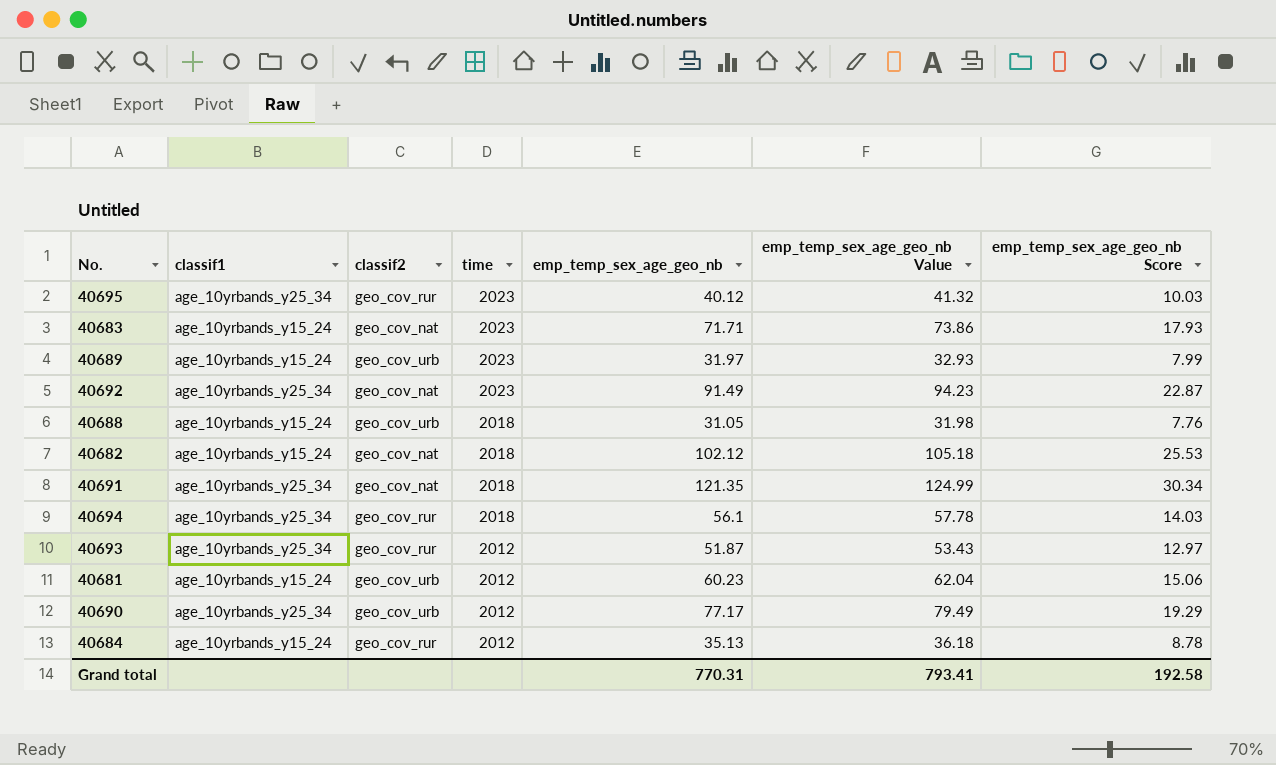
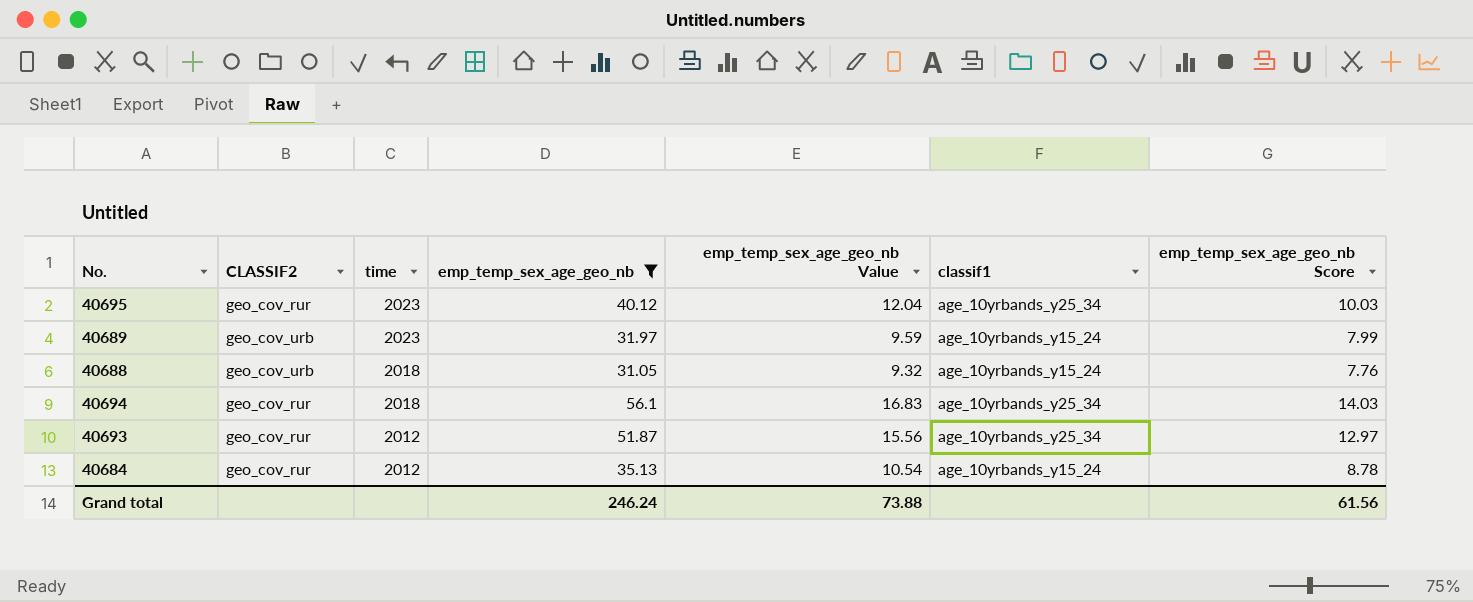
filter: none -> emp_temp_sex_age_geo_nb <= 56.1
column name: classif2 -> CLASSIF2
column emp_temp_sex_age_geo_nb Value | formula: [emp_temp_sex_age_geo_nb] * 1.03 -> [emp_temp_sex_age_geo_nb] * 0.3
column classif1 | position: 2 -> 6
Grand total | emp_temp_sex_age_geo_nb: 770.31 -> 246.24
Grand total | emp_temp_sex_age_geo_nb Value: 793.41 -> 73.88
Grand total | emp_temp_sex_age_geo_nb Score: 192.58 -> 61.56

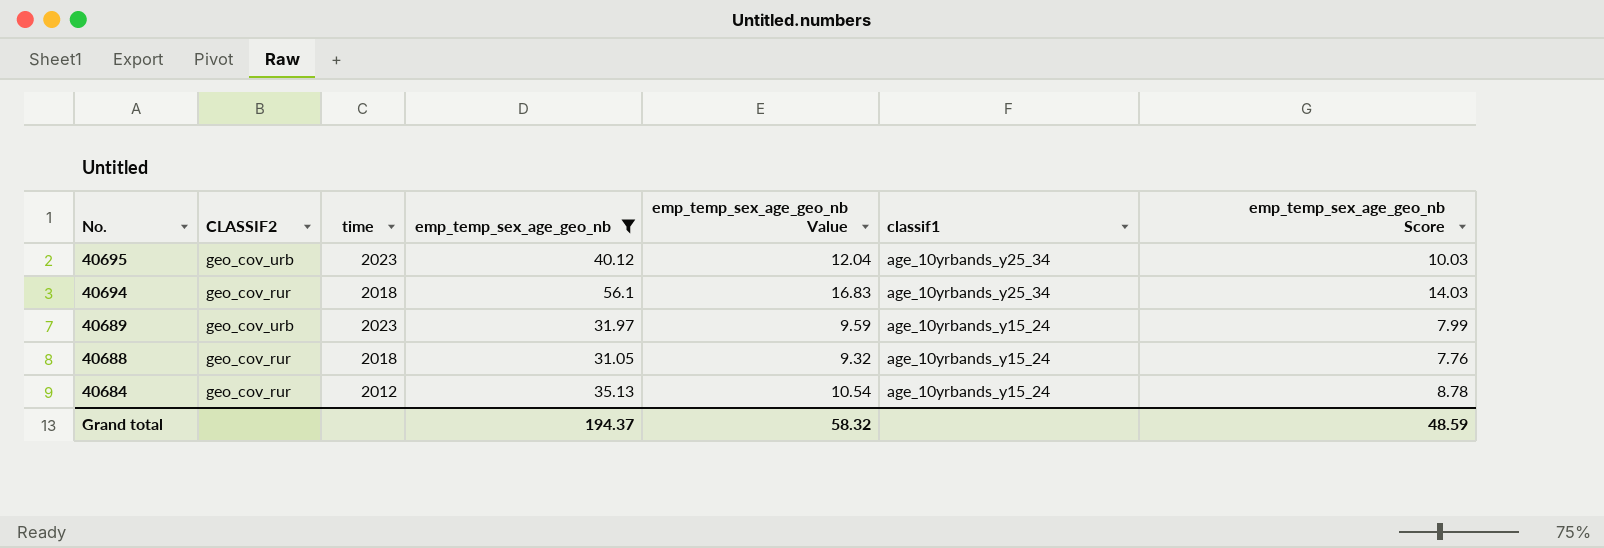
row order: time descending -> No. descending
row 40693: geo_cov_rur | 2012 | 51.87 | 15.56 | age_10yrbands_y25_34 | 12.97 -> none
40695 | CLASSIF2: geo_cov_rur -> geo_cov_urb
40688 | CLASSIF2: geo_cov_urb -> geo_cov_rur
Grand total | emp_temp_sex_age_geo_nb: 246.24 -> 194.37
Grand total | emp_temp_sex_age_geo_nb Value: 73.88 -> 58.32
Grand total | emp_temp_sex_age_geo_nb Score: 61.56 -> 48.59

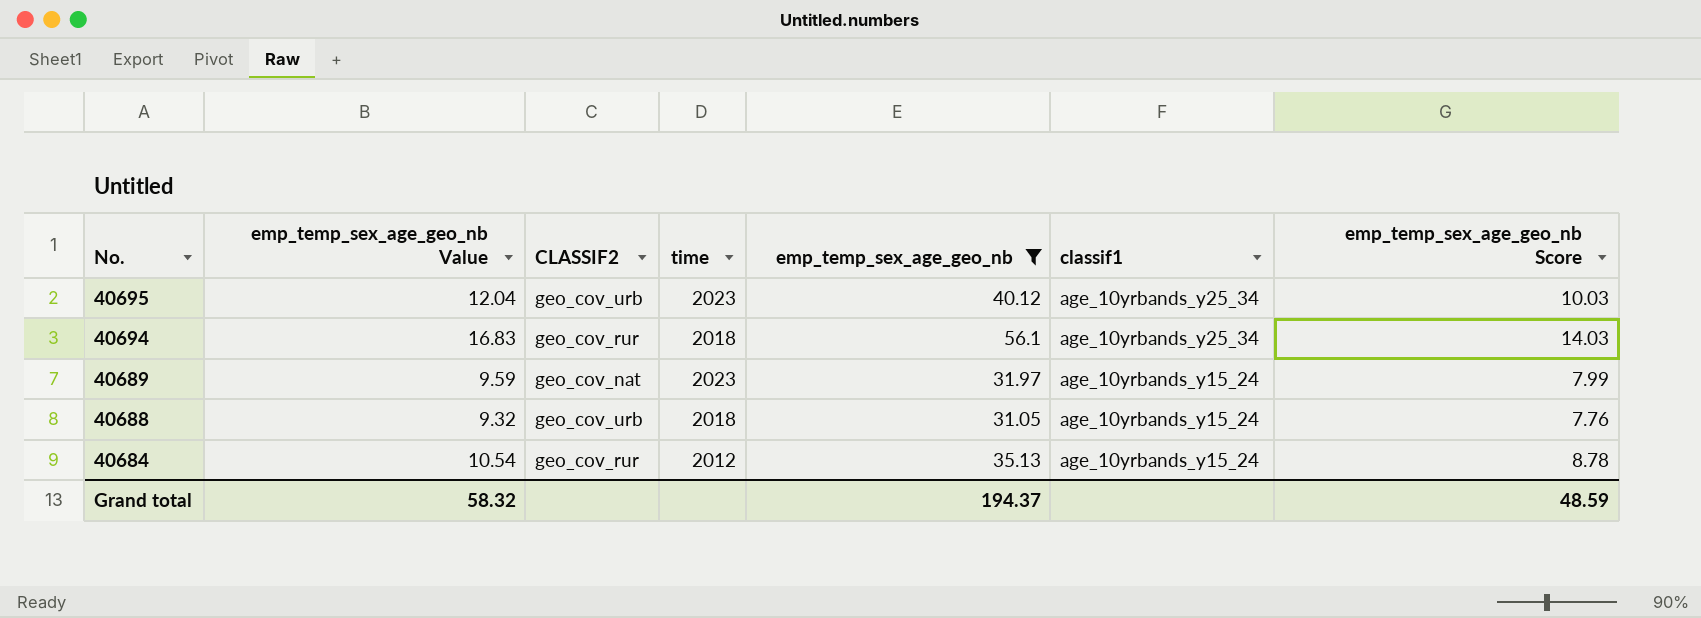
column emp_temp_sex_age_geo_nb Value | position: 5 -> 2
40689 | CLASSIF2: geo_cov_urb -> geo_cov_nat
40688 | CLASSIF2: geo_cov_rur -> geo_cov_urb

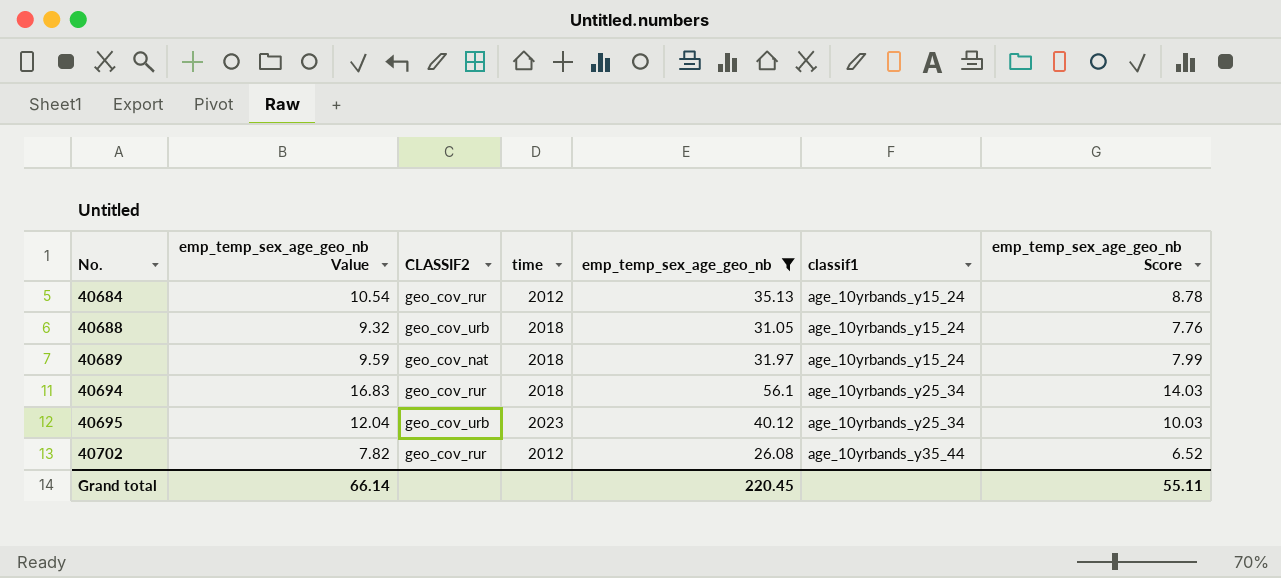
row order: No. descending -> No. ascending
40689 | time: 2023 -> 2018
row 40702: none -> 7.82 | geo_cov_rur | 2012 | 26.08 | age_10yrbands_y35_44 | 6.52
Grand total | emp_temp_sex_age_geo_nb Value: 58.32 -> 66.14
Grand total | emp_temp_sex_age_geo_nb: 194.37 -> 220.45
Grand total | emp_temp_sex_age_geo_nb Score: 48.59 -> 55.11

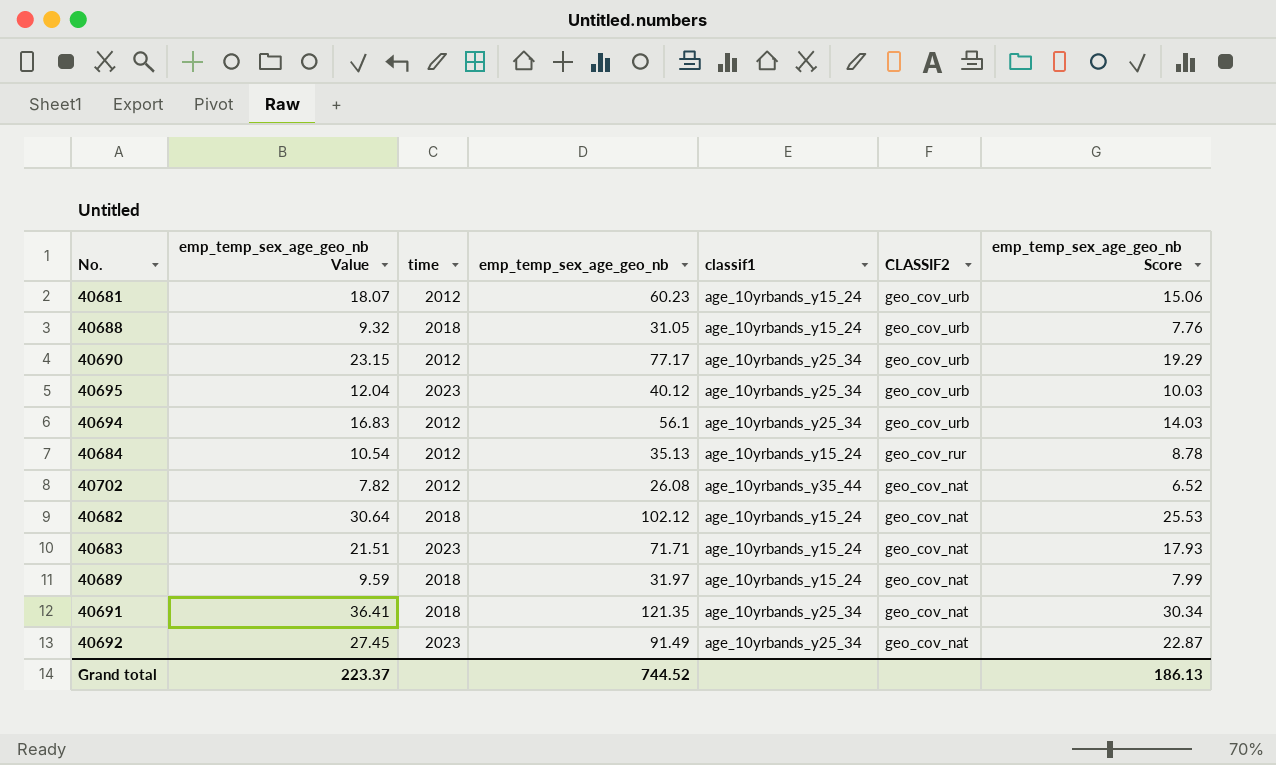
filter: emp_temp_sex_age_geo_nb <= 56.1 -> none
row order: No. ascending -> CLASSIF2 descending
column CLASSIF2 | position: 3 -> 6
40694 | time: 2018 -> 2012
40694 | CLASSIF2: geo_cov_rur -> geo_cov_urb
40702 | CLASSIF2: geo_cov_rur -> geo_cov_nat
Grand total | emp_temp_sex_age_geo_nb Value: 66.14 -> 223.37
Grand total | emp_temp_sex_age_geo_nb: 220.45 -> 744.52
Grand total | emp_temp_sex_age_geo_nb Score: 55.11 -> 186.13

